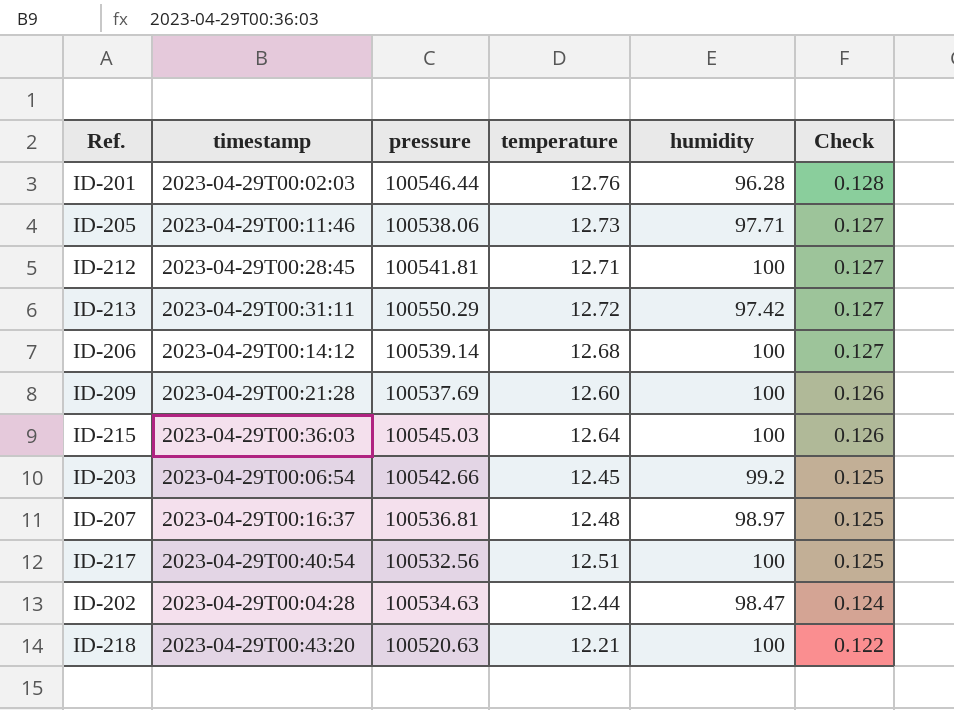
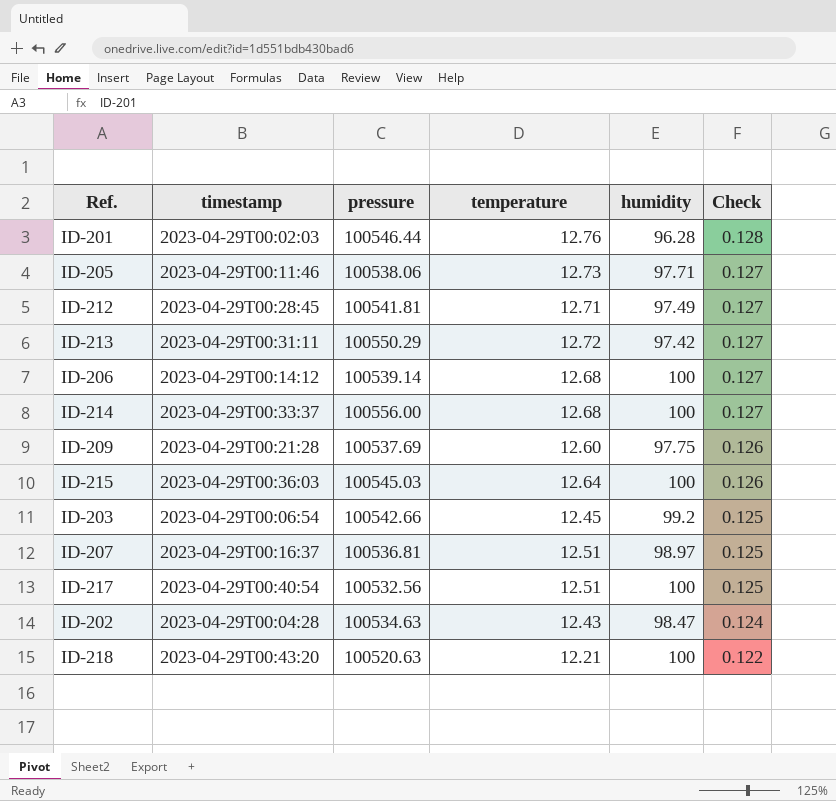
ID-212 | humidity: 100 -> 97.49
row ID-214: none -> 2023-04-29T00:33:37 | 100556.00 | 12.68 | 100 | 0.127
ID-209 | humidity: 100 -> 97.75
ID-207 | temperature: 12.48 -> 12.51
ID-202 | temperature: 12.44 -> 12.43

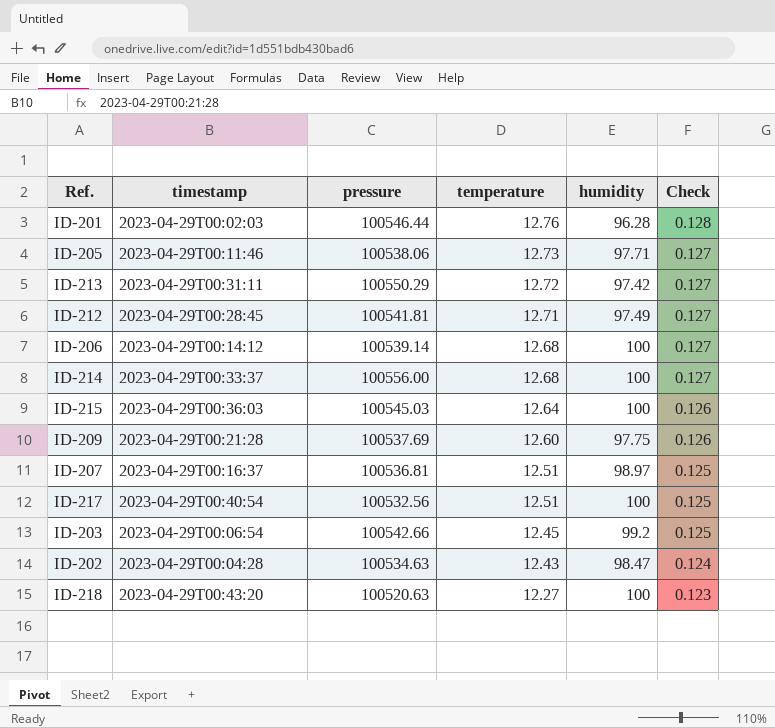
row order: Check descending -> temperature descending
ID-218 | temperature: 12.21 -> 12.27
ID-218 | Check: 0.122 -> 0.123

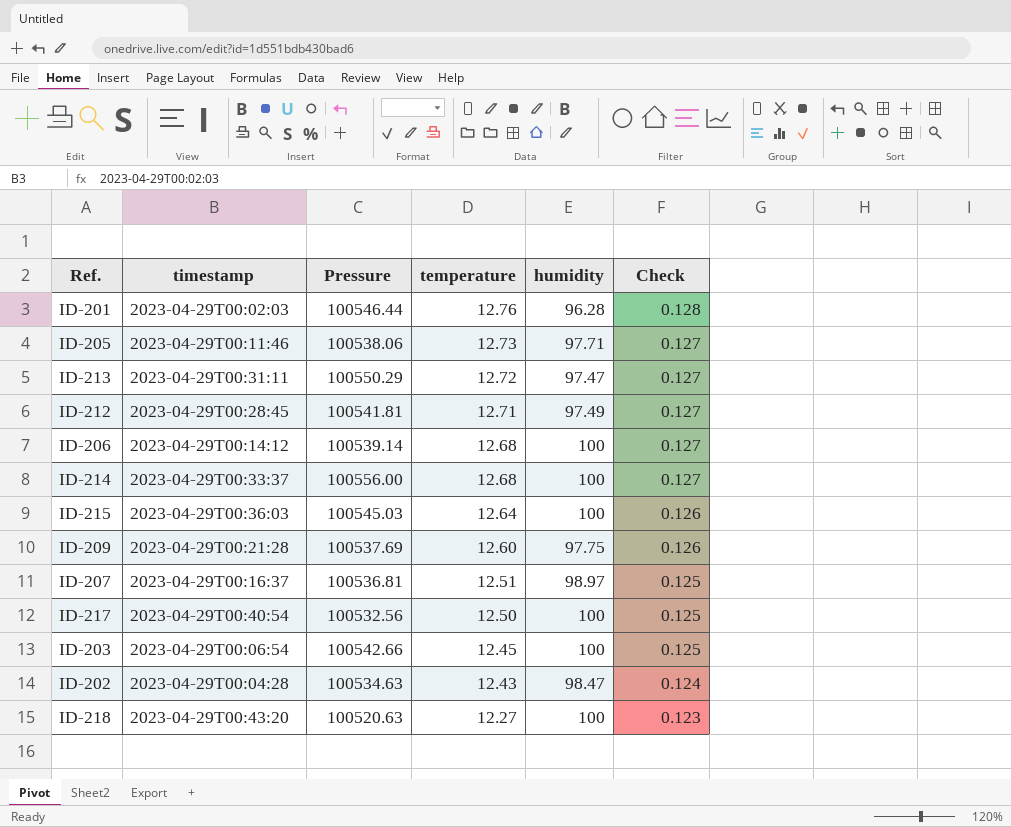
column name: pressure -> Pressure
ID-213 | humidity: 97.42 -> 97.47
ID-217 | temperature: 12.51 -> 12.50
ID-203 | humidity: 99.2 -> 100

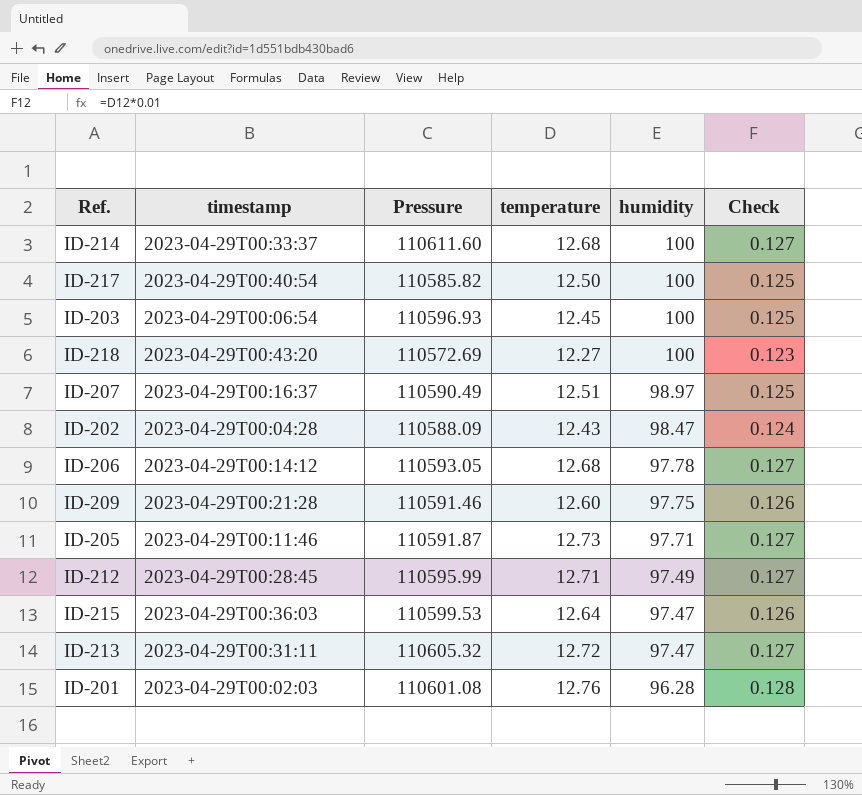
row order: temperature descending -> humidity descending
ID-214 | Pressure: 100556.00 -> 110611.60
ID-217 | Pressure: 100532.56 -> 110585.82
ID-203 | Pressure: 100542.66 -> 110596.93
ID-218 | Pressure: 100520.63 -> 110572.69
ID-207 | Pressure: 100536.81 -> 110590.49
ID-202 | Pressure: 100534.63 -> 110588.09
ID-206 | Pressure: 100539.14 -> 110593.05
ID-206 | humidity: 100 -> 97.78
ID-209 | Pressure: 100537.69 -> 110591.46
ID-205 | Pressure: 100538.06 -> 110591.87
ID-212 | Pressure: 100541.81 -> 110595.99
ID-215 | Pressure: 100545.03 -> 110599.53
ID-215 | humidity: 100 -> 97.47
ID-213 | Pressure: 100550.29 -> 110605.32
ID-201 | Pressure: 100546.44 -> 110601.08

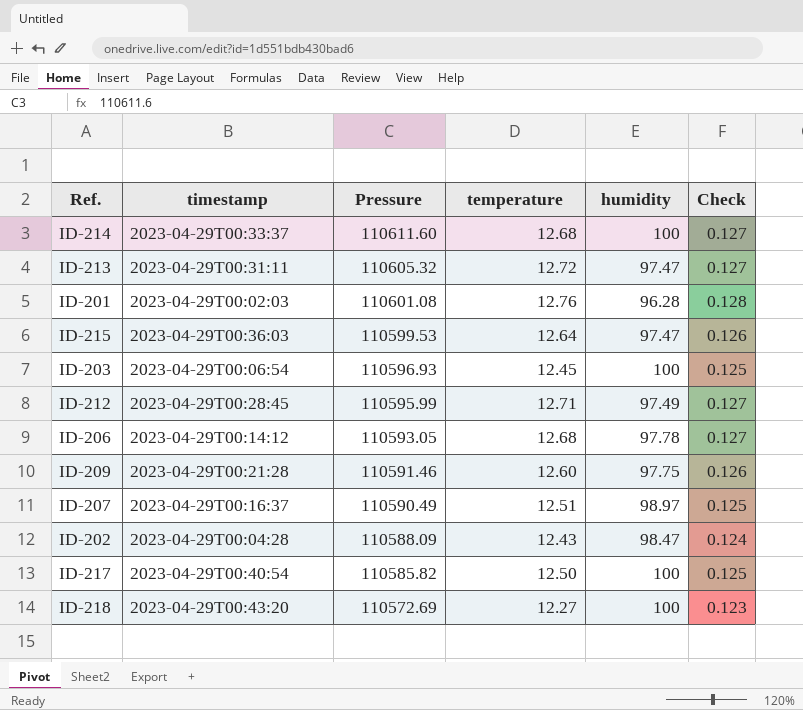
row order: humidity descending -> Pressure descending
row ID-205: 2023-04-29T00:11:46 | 110591.87 | 12.73 | 97.71 | 0.127 -> none

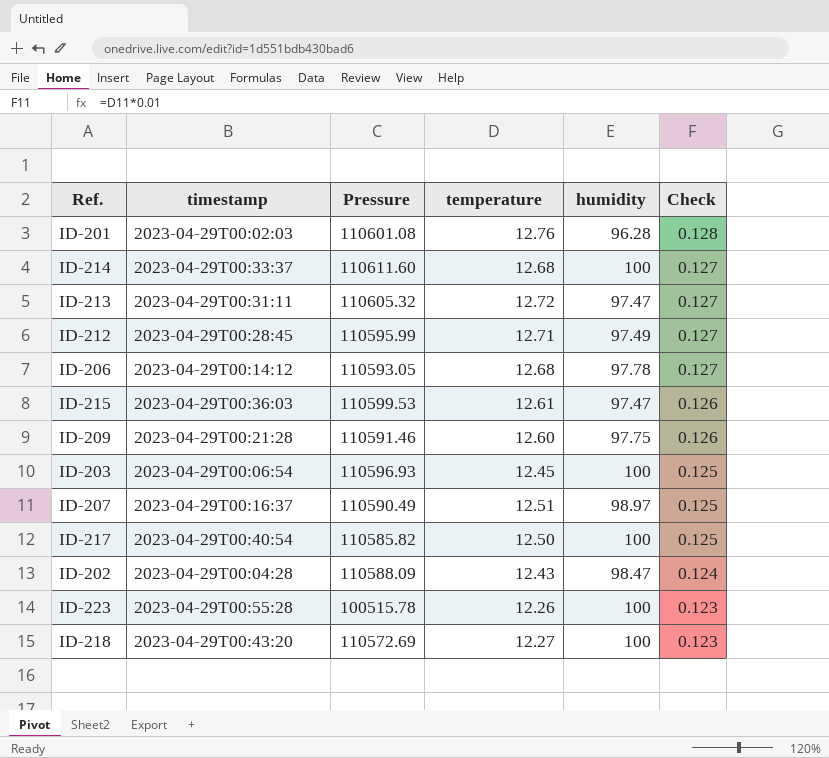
row order: Pressure descending -> Check descending
ID-215 | temperature: 12.64 -> 12.61
row ID-223: none -> 2023-04-29T00:55:28 | 100515.78 | 12.26 | 100 | 0.123

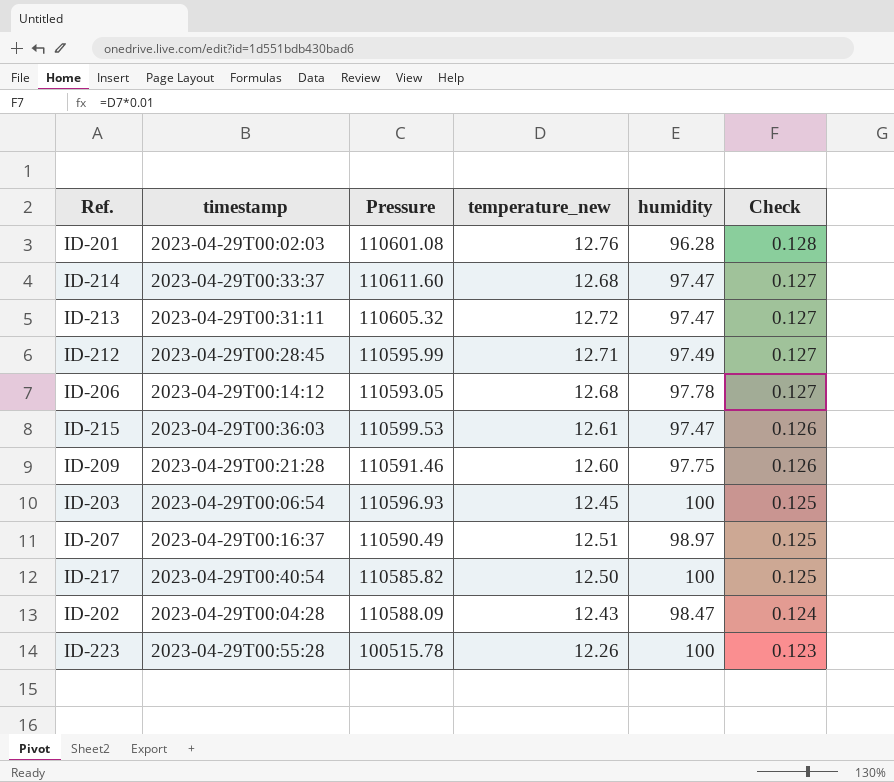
column name: temperature -> temperature_new
row ID-218: 2023-04-29T00:43:20 | 110572.69 | 12.27 | 100 | 0.123 -> none
ID-214 | humidity: 100 -> 97.47

